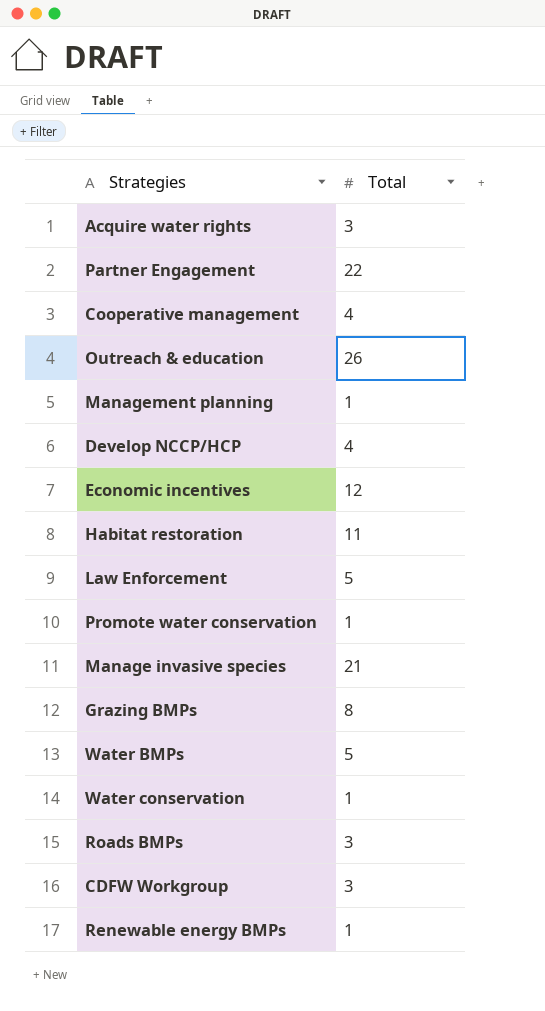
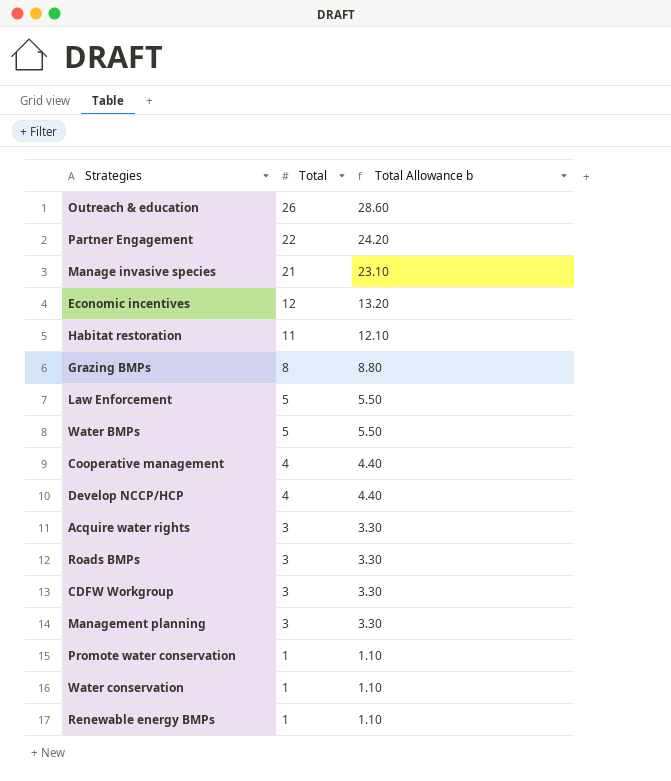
row order: none -> Total descending
column Total Allowance b | formula: none -> [Total] * 1.1
Management planning | Total: 1 -> 3

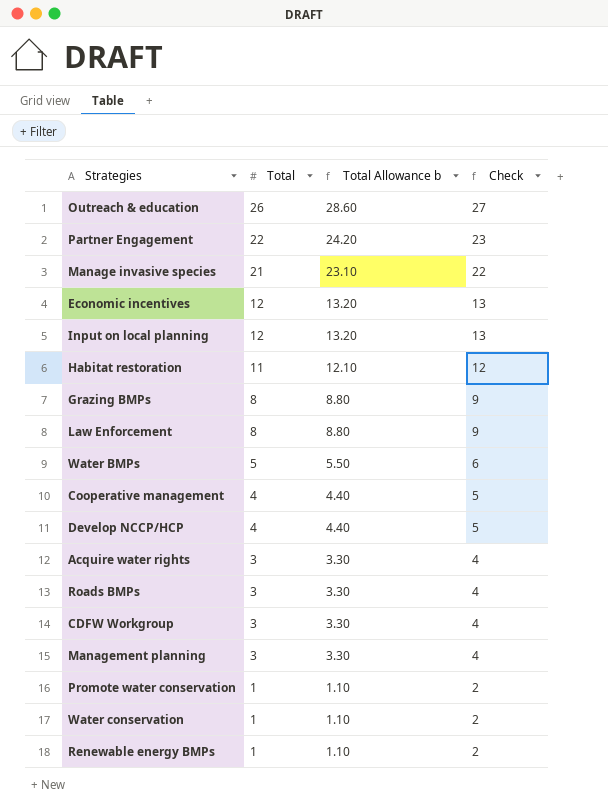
column Check | formula: none -> [Total] + 1
row Input on local planning: none -> 12 | 13.20 | 13
Law Enforcement | Total: 5 -> 8
Law Enforcement | Total Allowance b: 5.50 -> 8.80

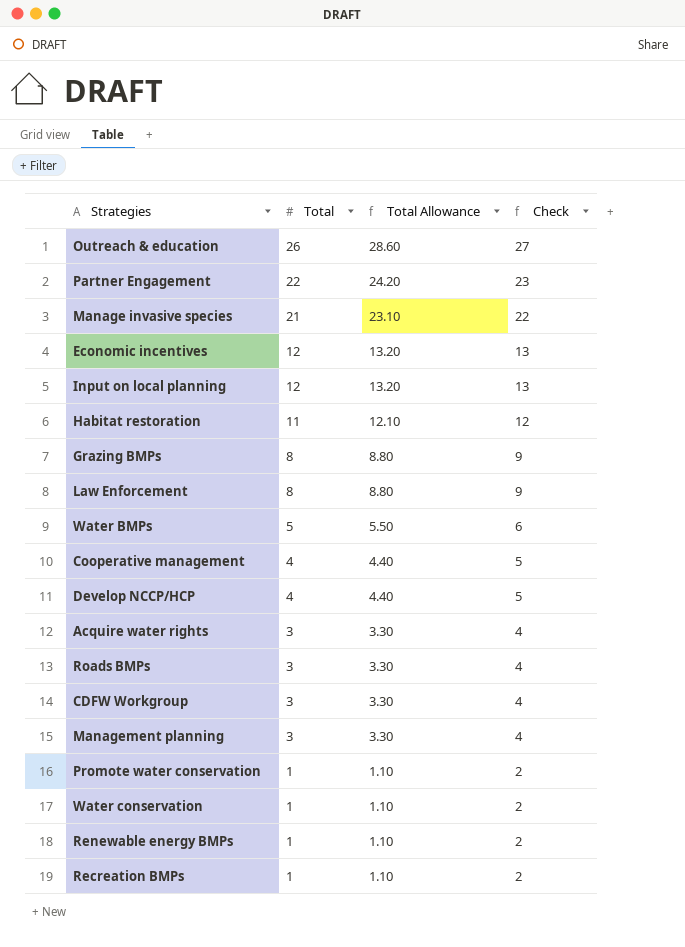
column name: Total Allowance b -> Total Allowance
row Recreation BMPs: none -> 1 | 1.10 | 2

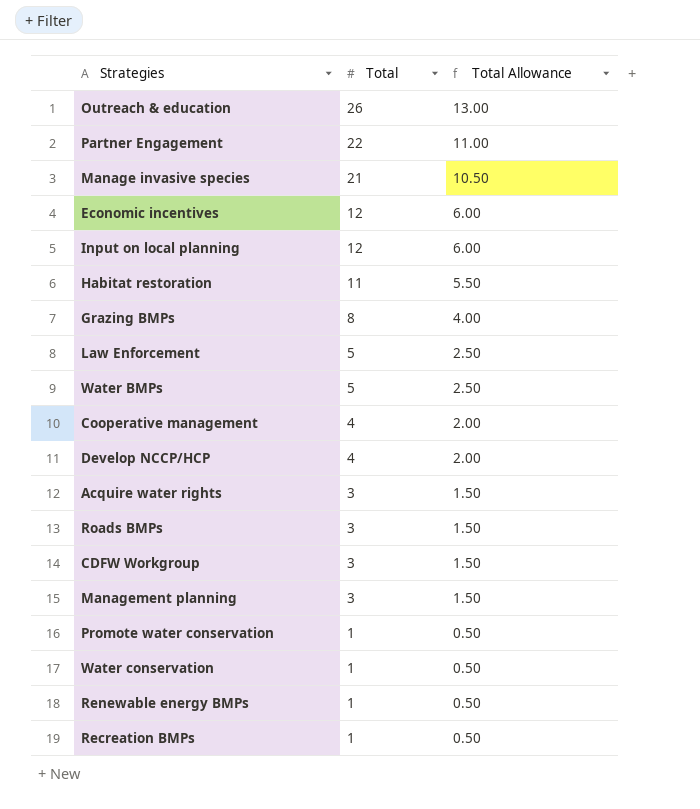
column Check | formula: [Total] + 1 -> none
column Total Allowance | formula: [Total] * 1.1 -> [Total] * 0.5
Law Enforcement | Total: 8 -> 5

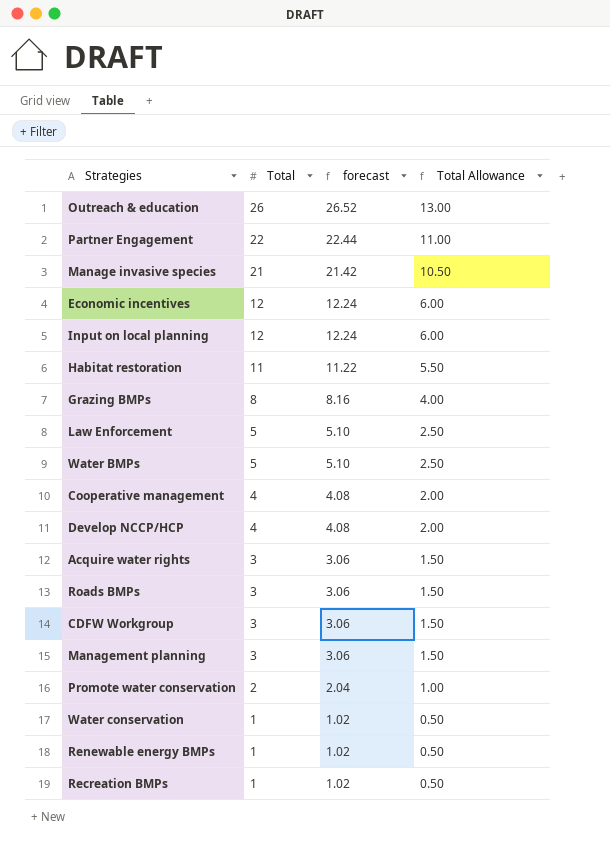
column forecast | formula: none -> [Total] * 1.02
Promote water conservation | Total: 1 -> 2
Promote water conservation | Total Allowance: 0.50 -> 1.00

